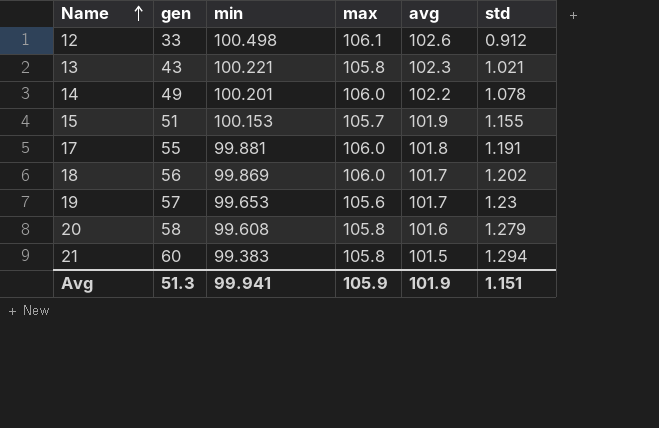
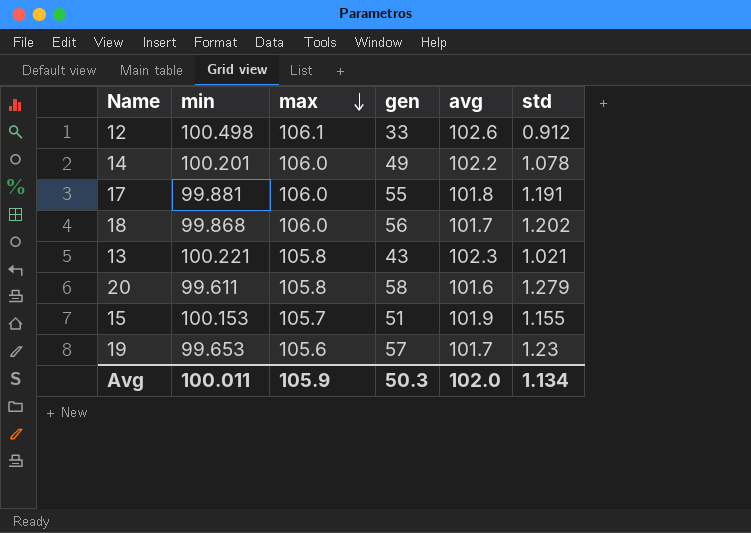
row order: Name ascending -> max descending
column gen | position: 2 -> 4
row 21: 60 | 99.383 | 105.8 | 101.5 | 1.294 -> none
18 | min: 99.869 -> 99.868
20 | min: 99.608 -> 99.611
Avg | min: 99.941 -> 100.011
Avg | gen: 51.3 -> 50.3
Avg | avg: 101.9 -> 102.0
Avg | std: 1.151 -> 1.134

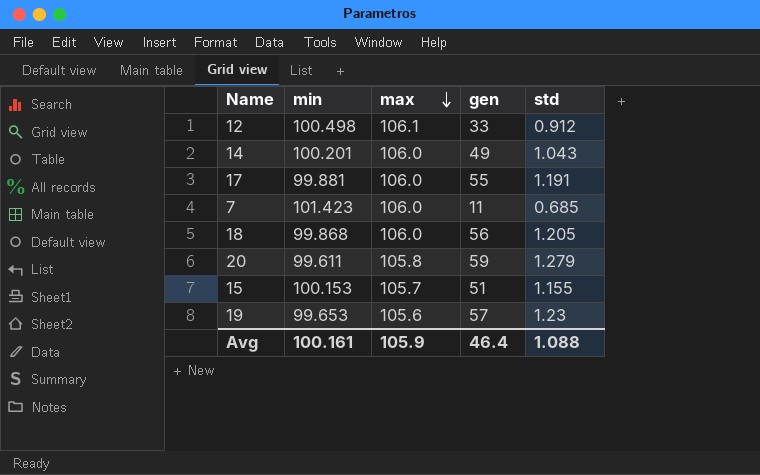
column avg | position: 5 -> none
row 13: 100.221 | 105.8 | 43 | 102.3 | 1.021 -> none
14 | std: 1.078 -> 1.043
row 7: none -> 101.423 | 106.0 | 11 | 0.685
18 | std: 1.202 -> 1.205
20 | gen: 58 -> 59
Avg | min: 100.011 -> 100.161
Avg | gen: 50.3 -> 46.4
Avg | std: 1.134 -> 1.088

